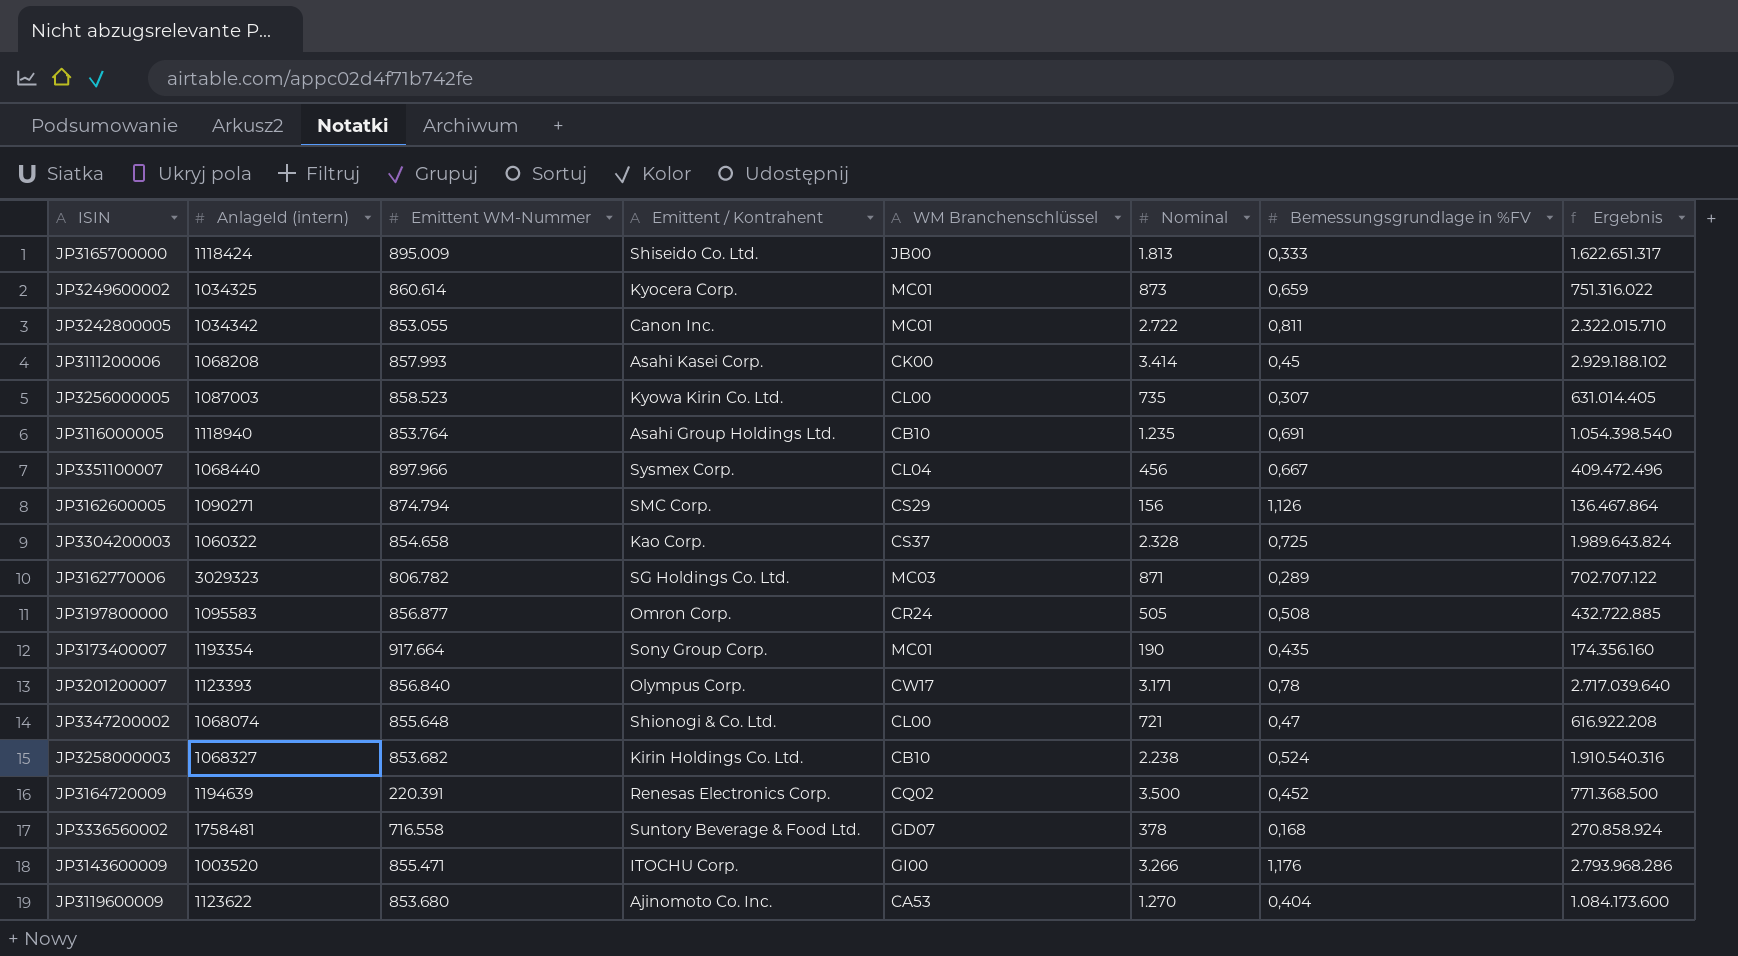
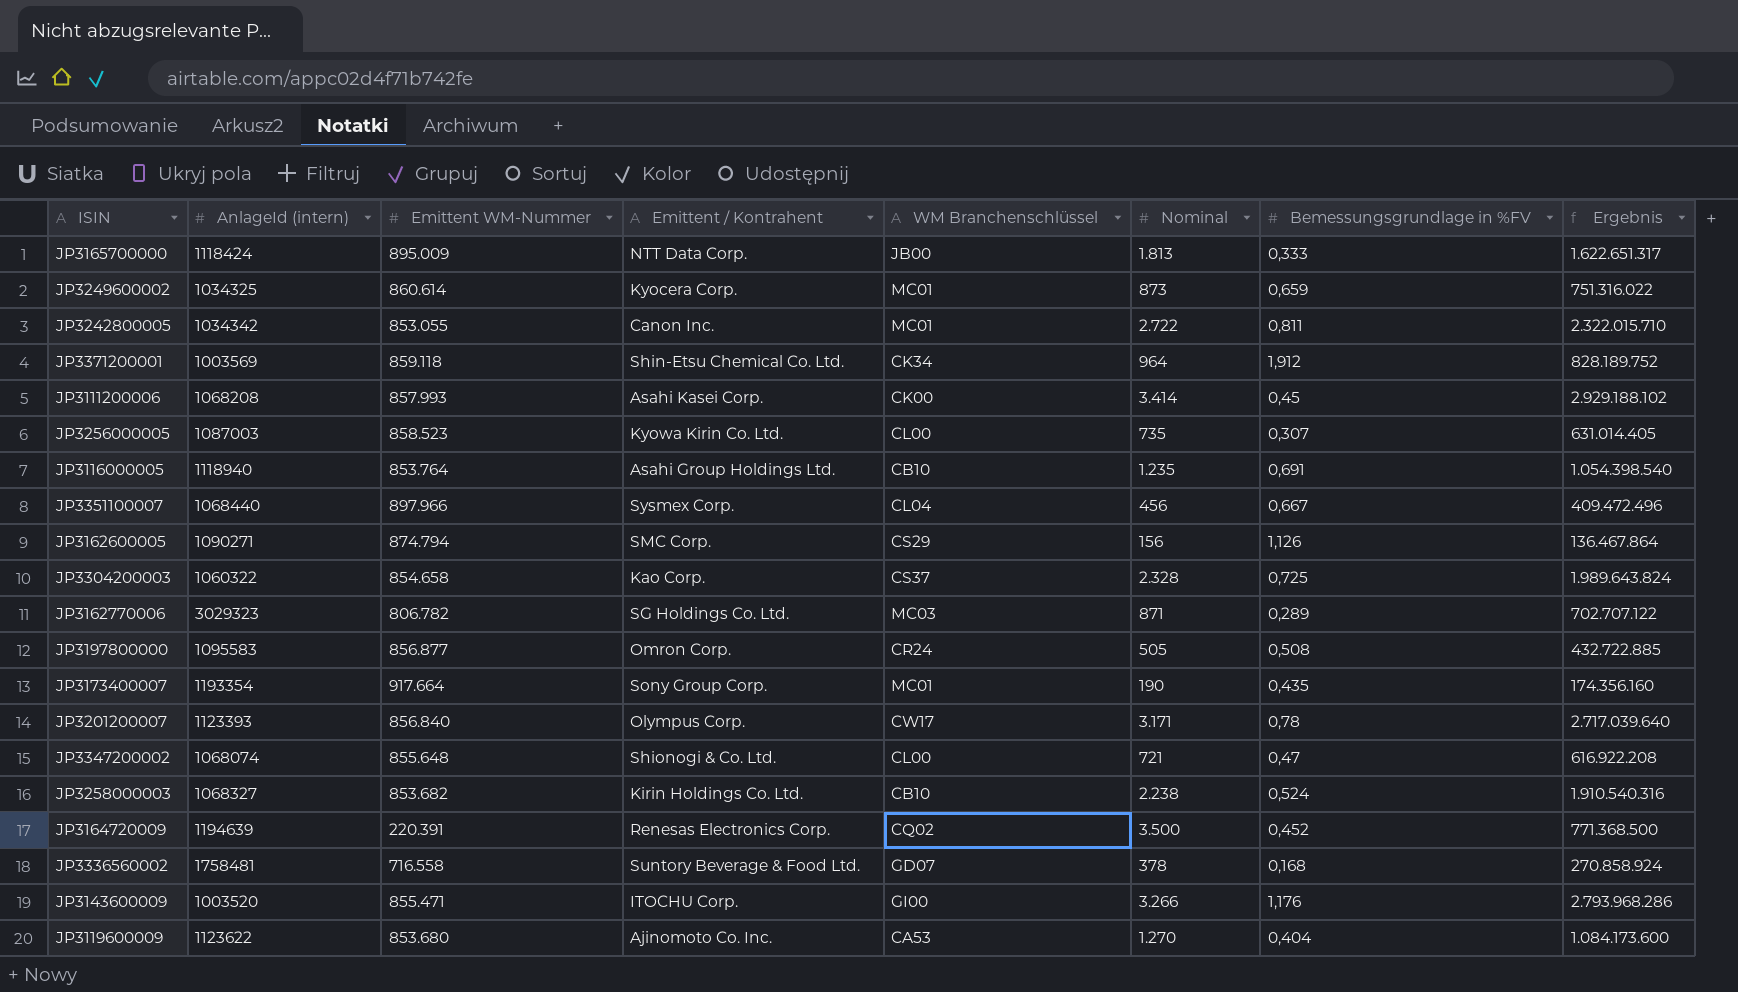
JP3165700000 | Emittent / Kontrahent: Shiseido Co. Ltd. -> NTT Data Corp.
row JP3371200001: none -> 1003569 | 859.118 | Shin-Etsu Chemical Co. Ltd. | CK34 | 964 | 1,912 | 828.189.752

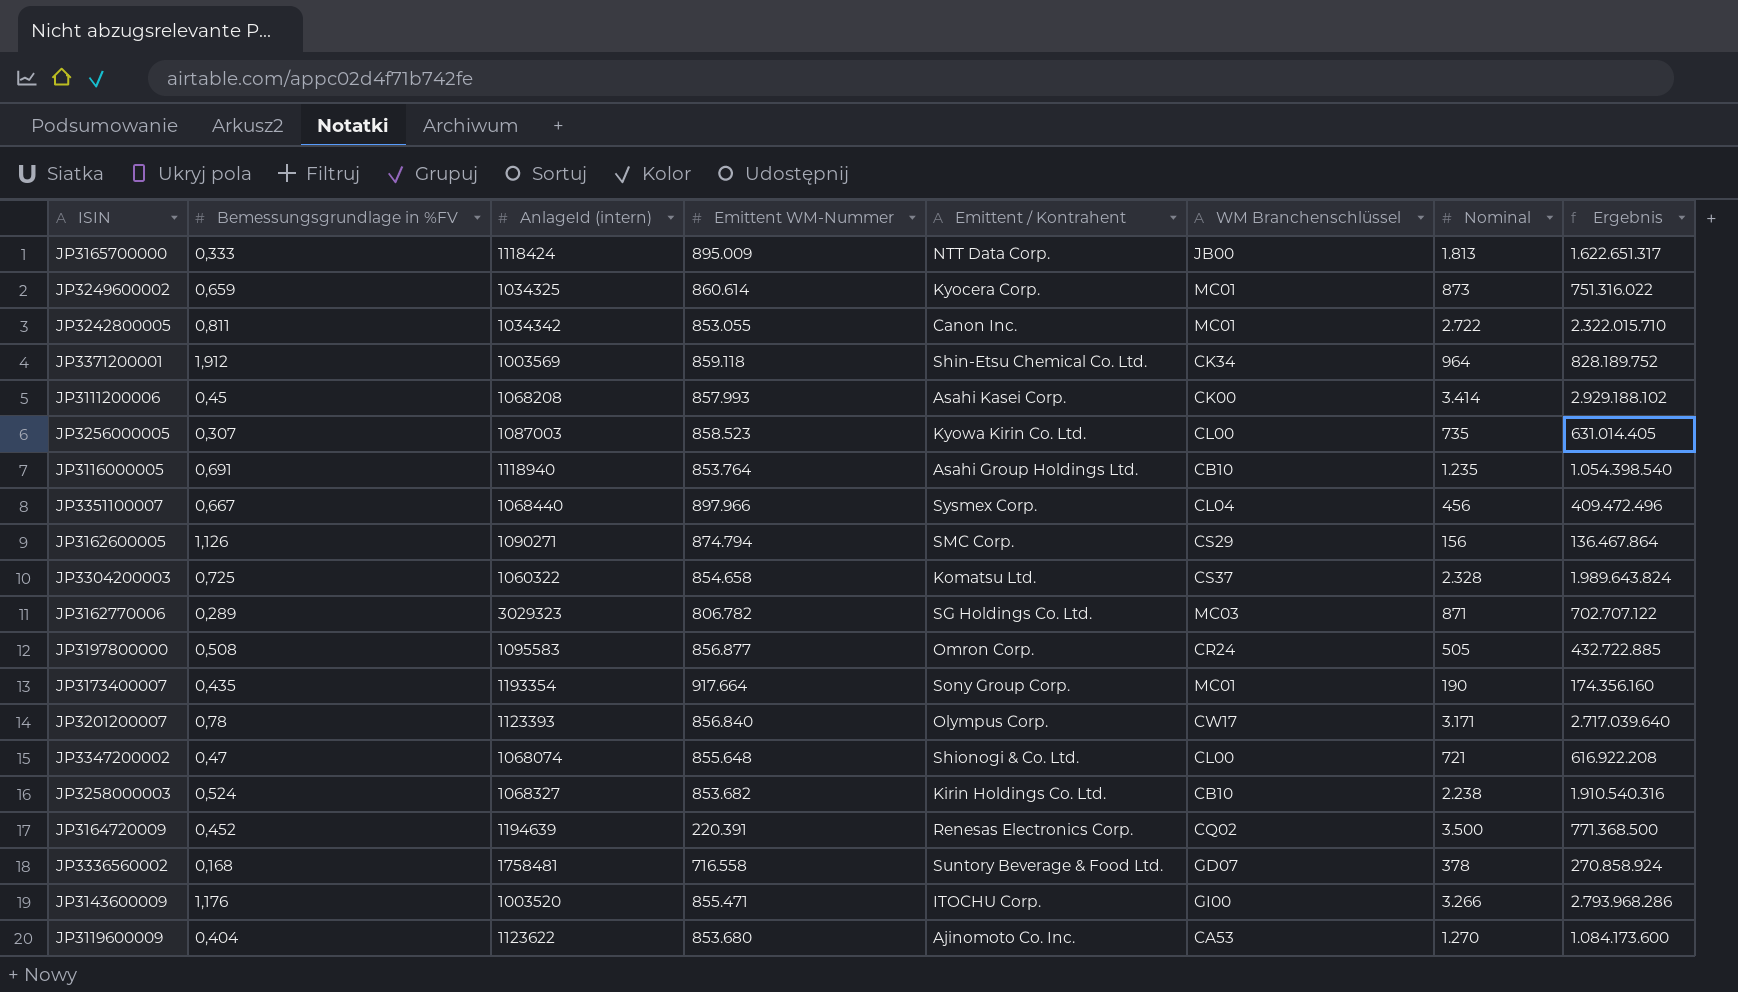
column Bemessungsgrundlage in %FV | position: 7 -> 2
JP3304200003 | Emittent / Kontrahent: Kao Corp. -> Komatsu Ltd.

